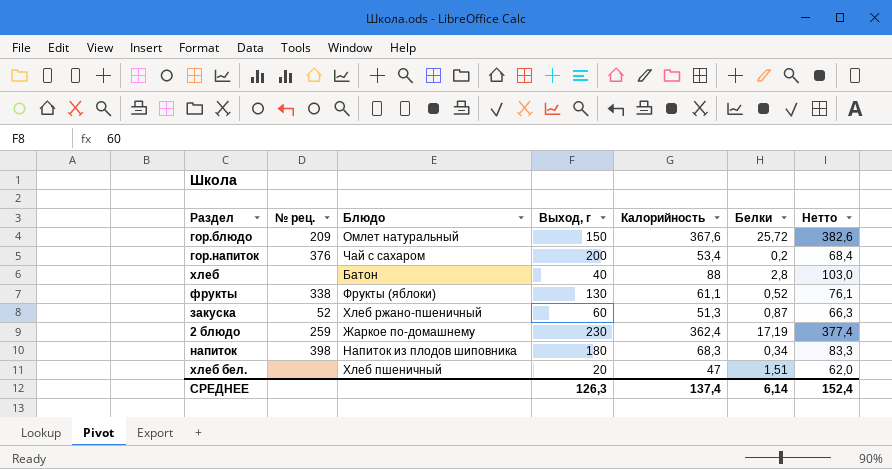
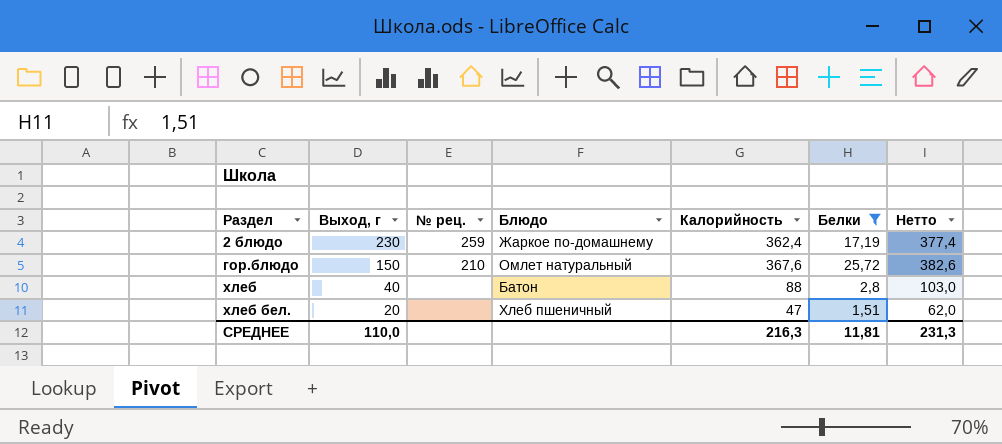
filter: none -> Белки >= 1,51
row order: none -> Раздел ascending
column Выход, г | position: 4 -> 2
гор.блюдо | № рец.: 209 -> 210
СРЕДНЕЕ | Выход, г: 126,3 -> 110,0
СРЕДНЕЕ | Калорийность: 137,4 -> 216,3
СРЕДНЕЕ | Белки: 6,14 -> 11,81
СРЕДНЕЕ | Нетто: 152,4 -> 231,3

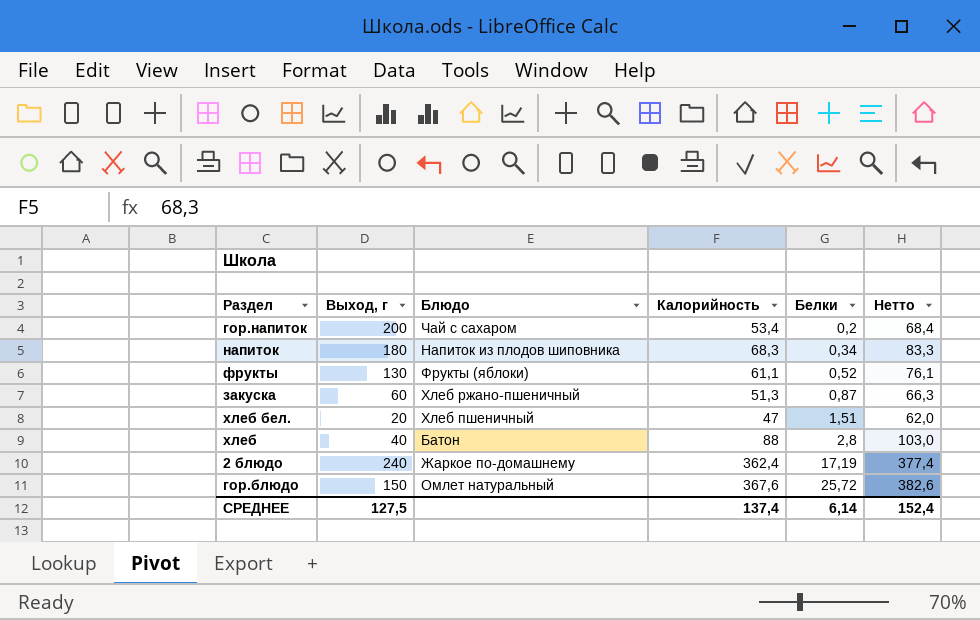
filter: Белки >= 1,51 -> none
row order: Раздел ascending -> Белки ascending
column № рец. | position: 3 -> none
2 блюдо | Выход, г: 230 -> 240
СРЕДНЕЕ | Выход, г: 110,0 -> 127,5
СРЕДНЕЕ | Калорийность: 216,3 -> 137,4
СРЕДНЕЕ | Белки: 11,81 -> 6,14
СРЕДНЕЕ | Нетто: 231,3 -> 152,4

